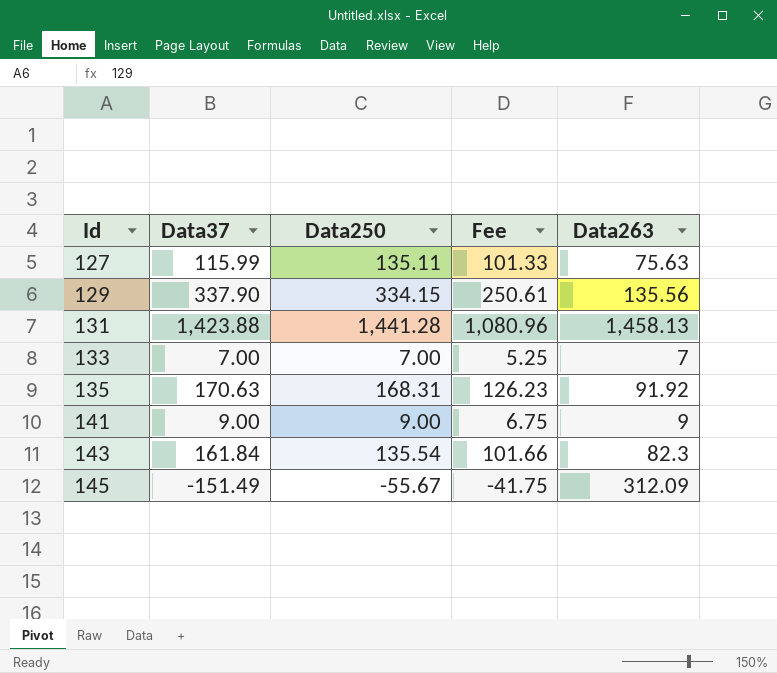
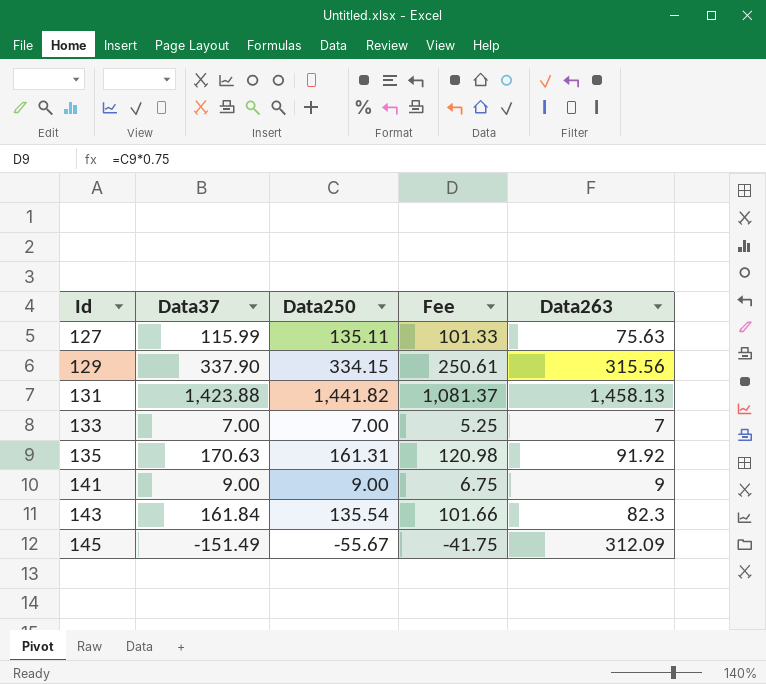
129 | Data263: 135.56 -> 315.56
131 | Data250: 1,441.28 -> 1,441.82
131 | Fee: 1,080.96 -> 1,081.37
135 | Data250: 168.31 -> 161.31
135 | Fee: 126.23 -> 120.98

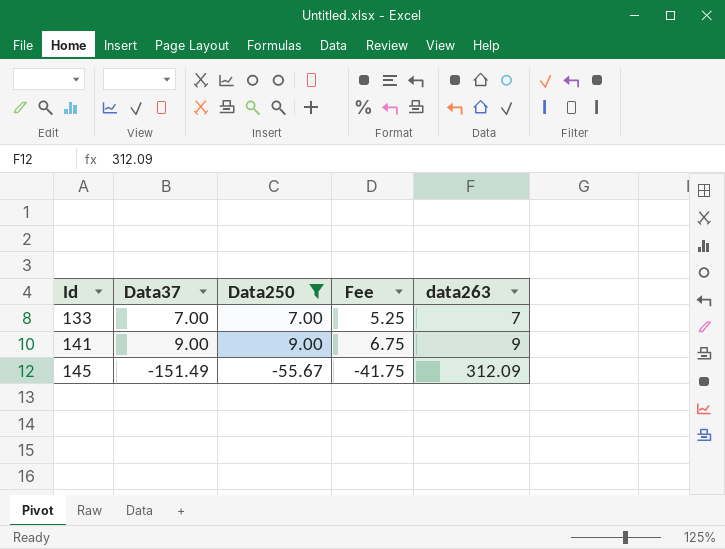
filter: none -> Data250 <= 9.00
column name: Data263 -> data263

